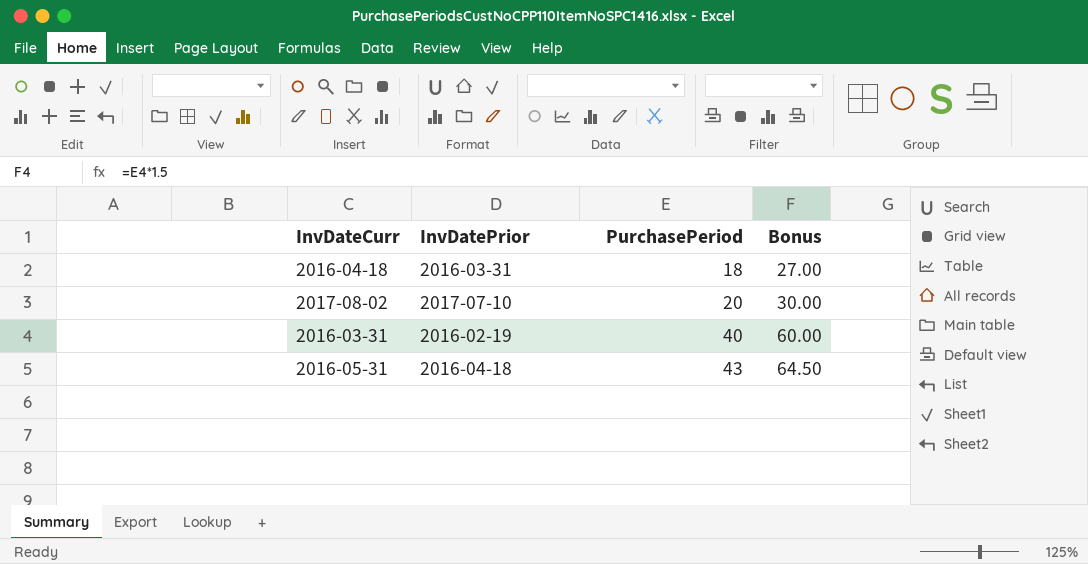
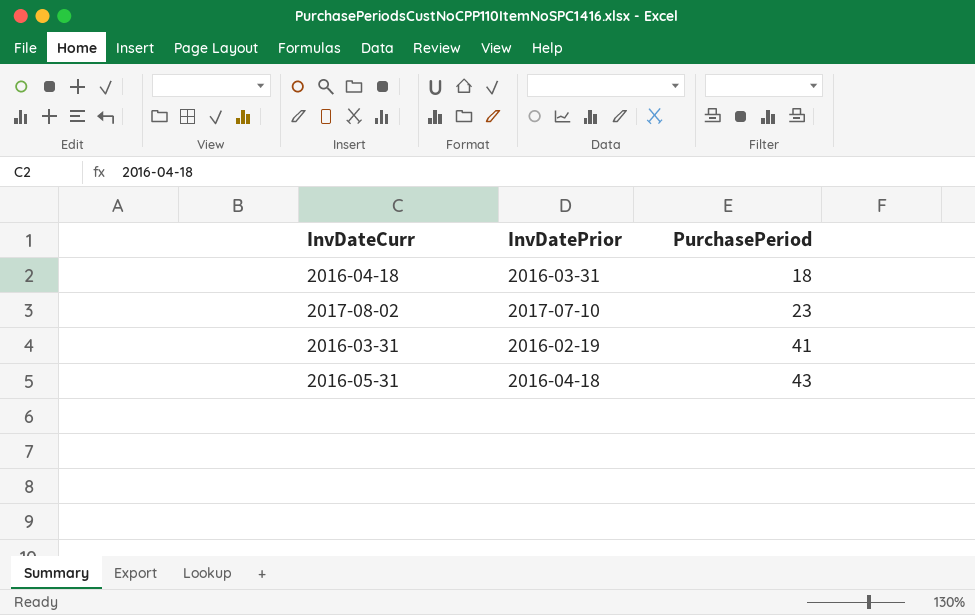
column Bonus | formula: [PurchasePeriod] * 1.5 -> none
2017-08-02 | PurchasePeriod: 20 -> 23
2016-03-31 | PurchasePeriod: 40 -> 41

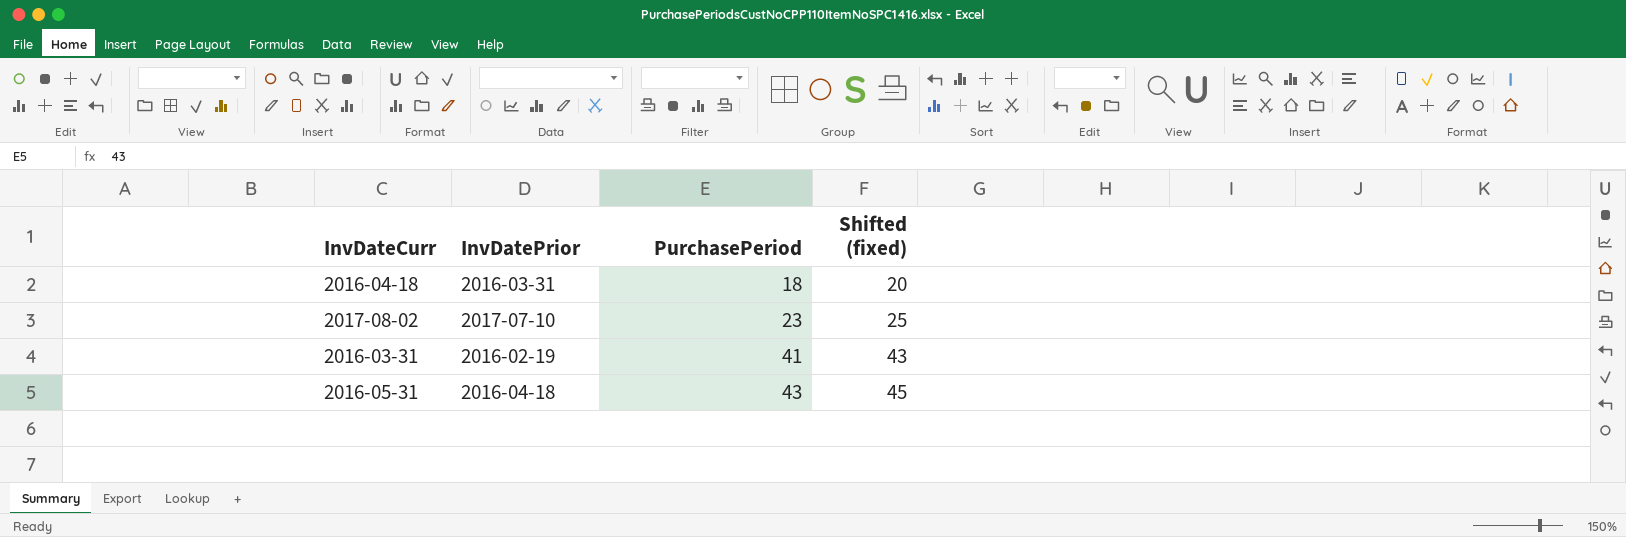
column Shifted (fixed) | formula: none -> [PurchasePeriod] + 2

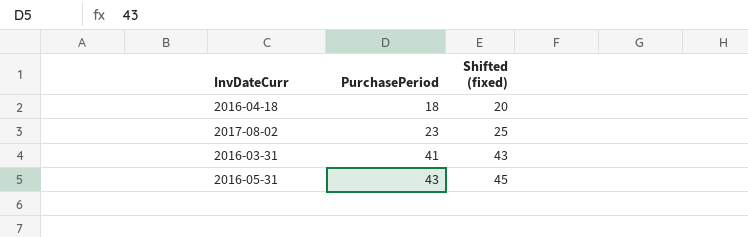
column InvDatePrior | position: 2 -> none

